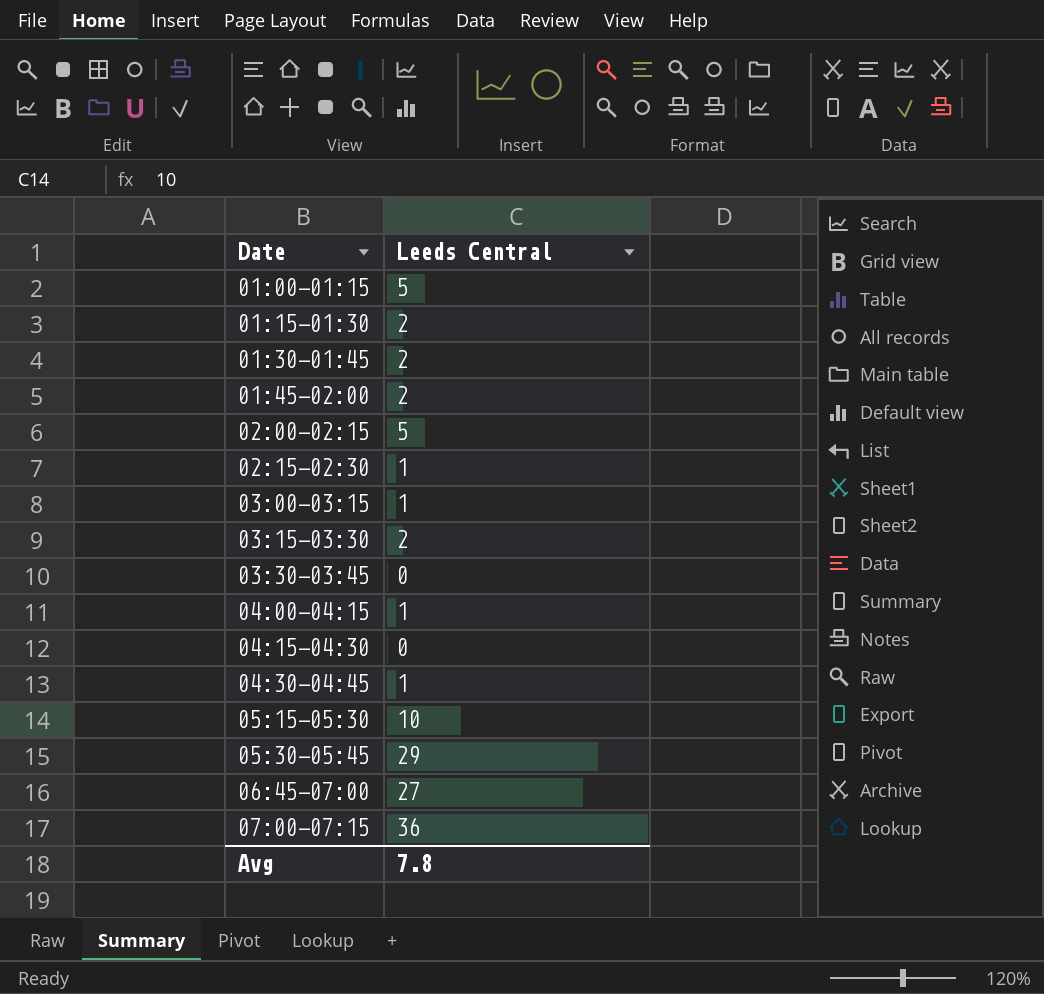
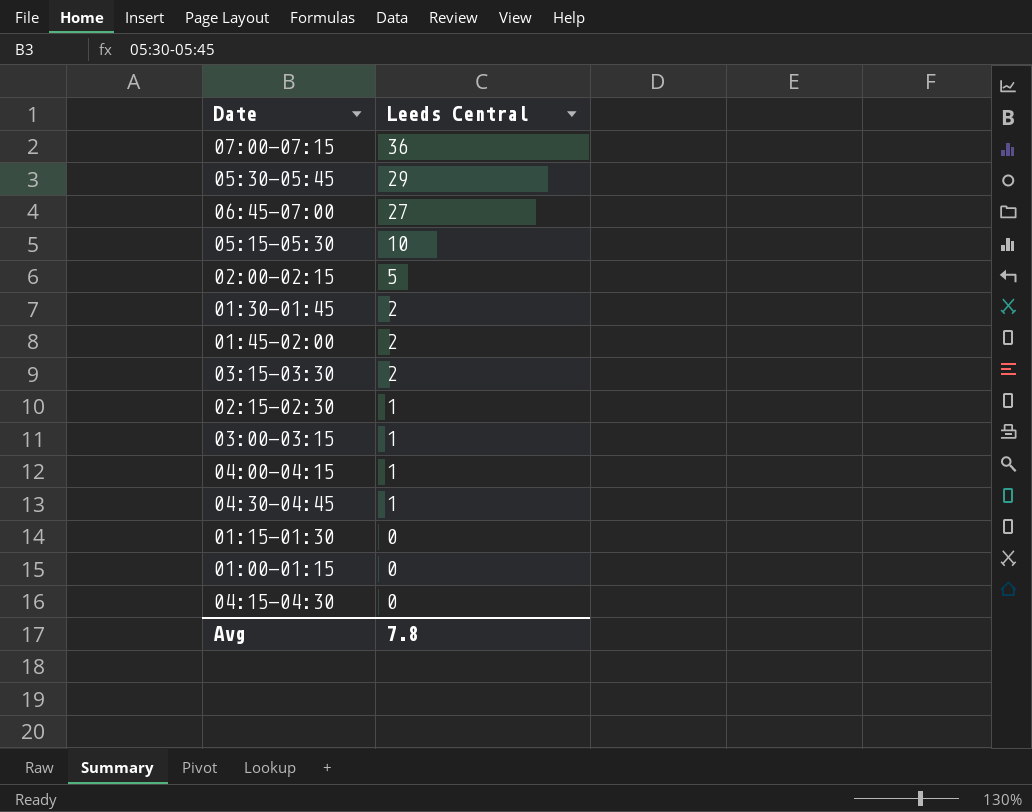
row order: Date ascending -> Leeds Central descending
row 03:30-03:45: 0 -> none
01:15-01:30 | Leeds Central: 2 -> 0
01:00-01:15 | Leeds Central: 5 -> 0

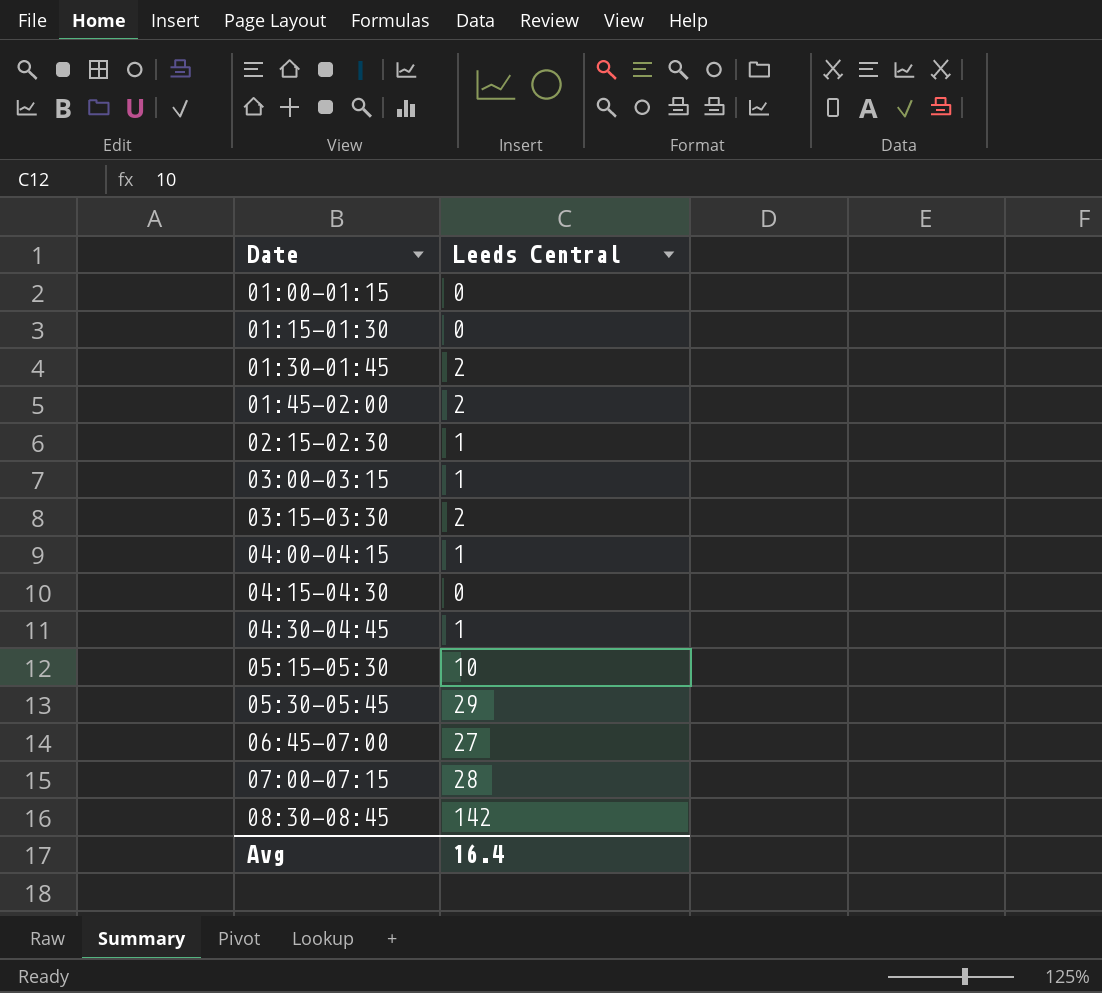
row order: Leeds Central descending -> Date ascending
row 02:00-02:15: 5 -> none
07:00-07:15 | Leeds Central: 36 -> 28
row 08:30-08:45: none -> 142
Avg | Leeds Central: 7.8 -> 16.4

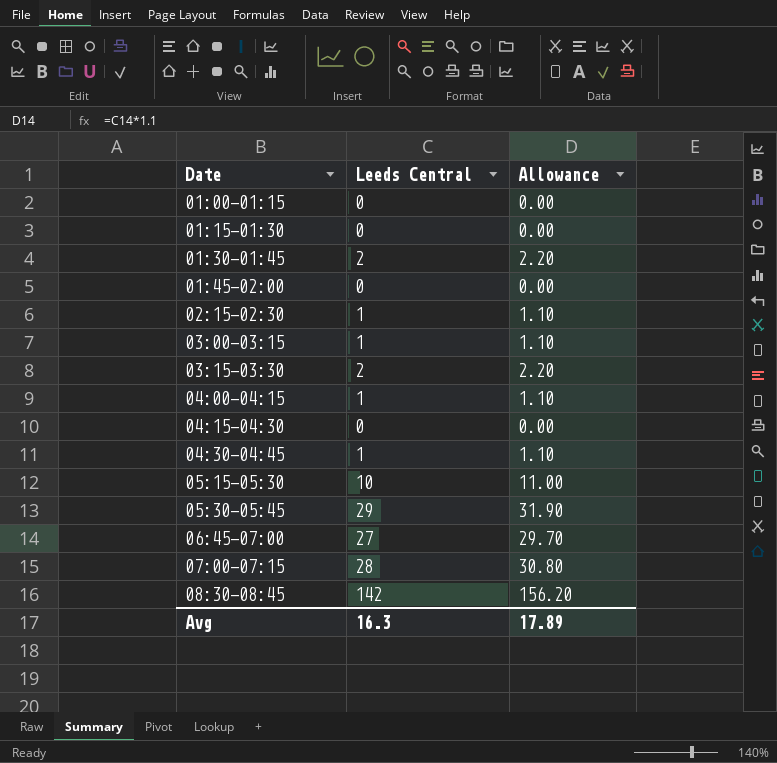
column Allowance | formula: none -> [Leeds Central] * 1.1
01:45-02:00 | Leeds Central: 2 -> 0
Avg | Leeds Central: 16.4 -> 16.3

